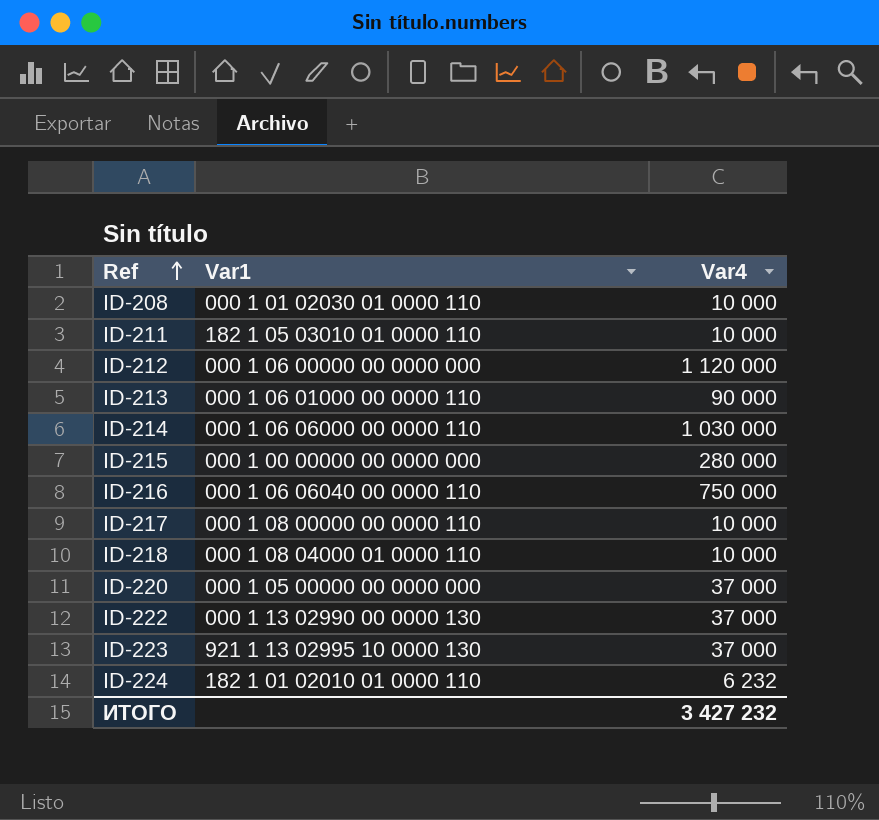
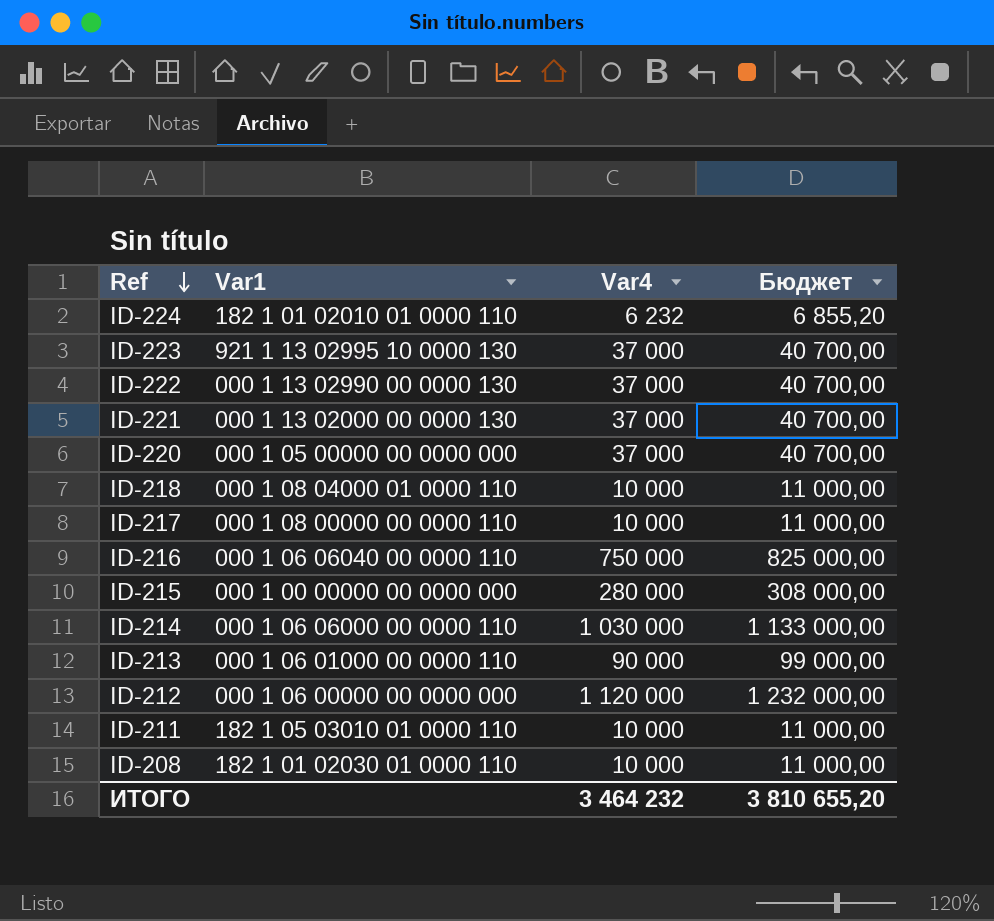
row order: Ref ascending -> Ref descending
column Бюджет | formula: none -> [Var4] * 1,1
row ID-221: none -> 000 1 13 02000 00 0000 130 | 37 000 | 40 700,00
ID-208 | Var1: 000 1 01 02030 01 0000 110 -> 182 1 01 02030 01 0000 110
ИТОГО | Var4: 3 427 232 -> 3 464 232

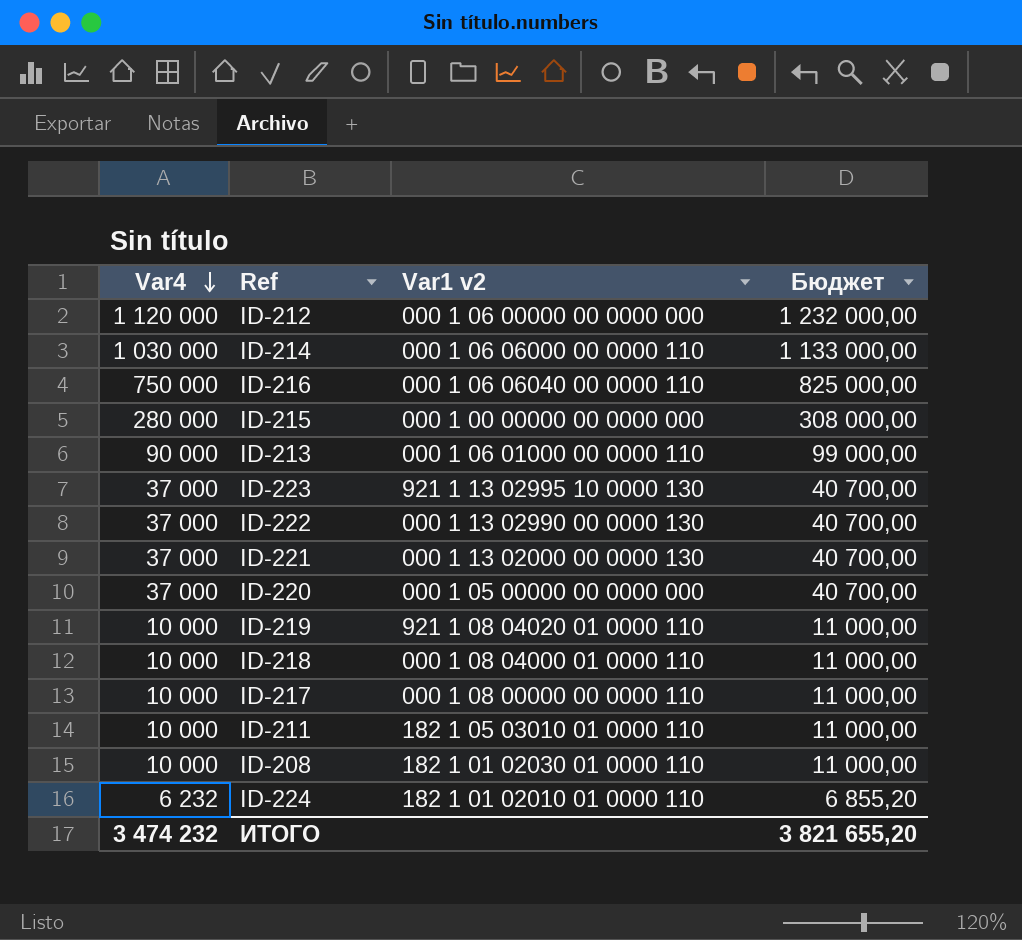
row order: Ref descending -> Var4 descending
column Var4 | position: 3 -> 1
column name: Var1 -> Var1 v2
row ID-219: none -> 10 000 | 921 1 08 04020 01 0000 110 | 11 000,00
ИТОГО | Var4: 3 464 232 -> 3 474 232
ИТОГО | Бюджет: 3 810 655,20 -> 3 821 655,20

